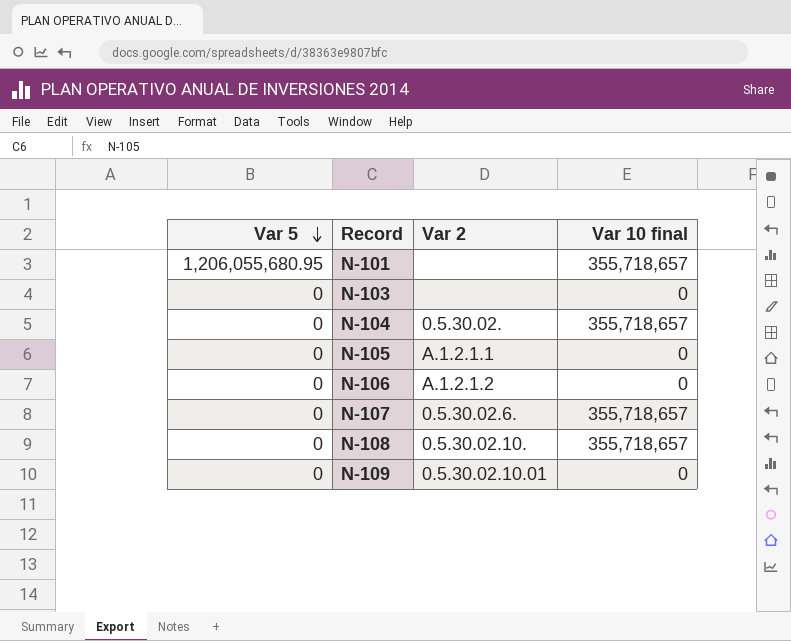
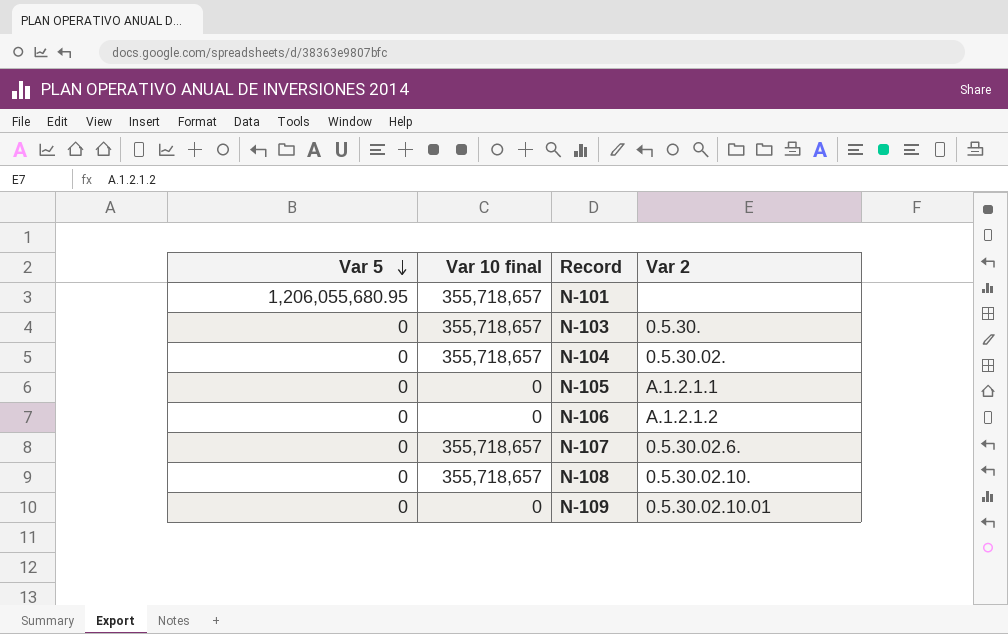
column Var 10 final | position: 4 -> 2
N-103 | Var 10 final: 0 -> 355,718,657
N-103 | Var 2: none -> 0.5.30.

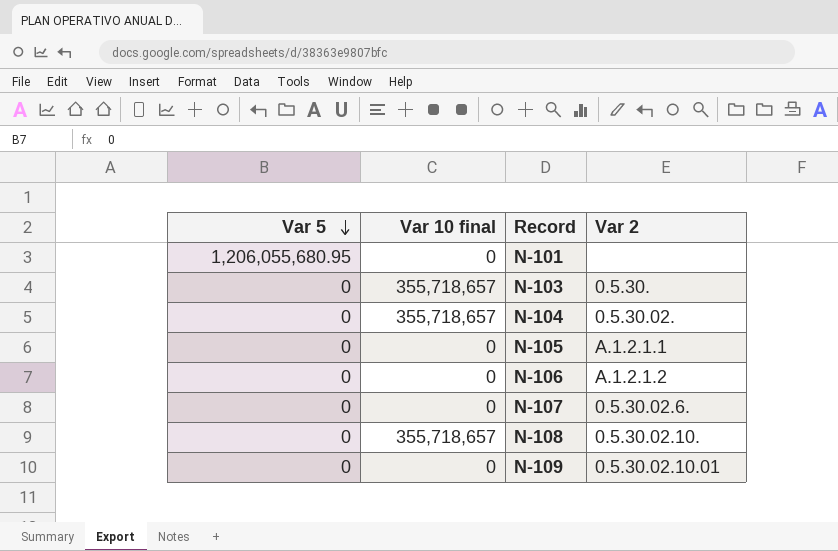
N-101 | Var 10 final: 355,718,657 -> 0
N-107 | Var 10 final: 355,718,657 -> 0

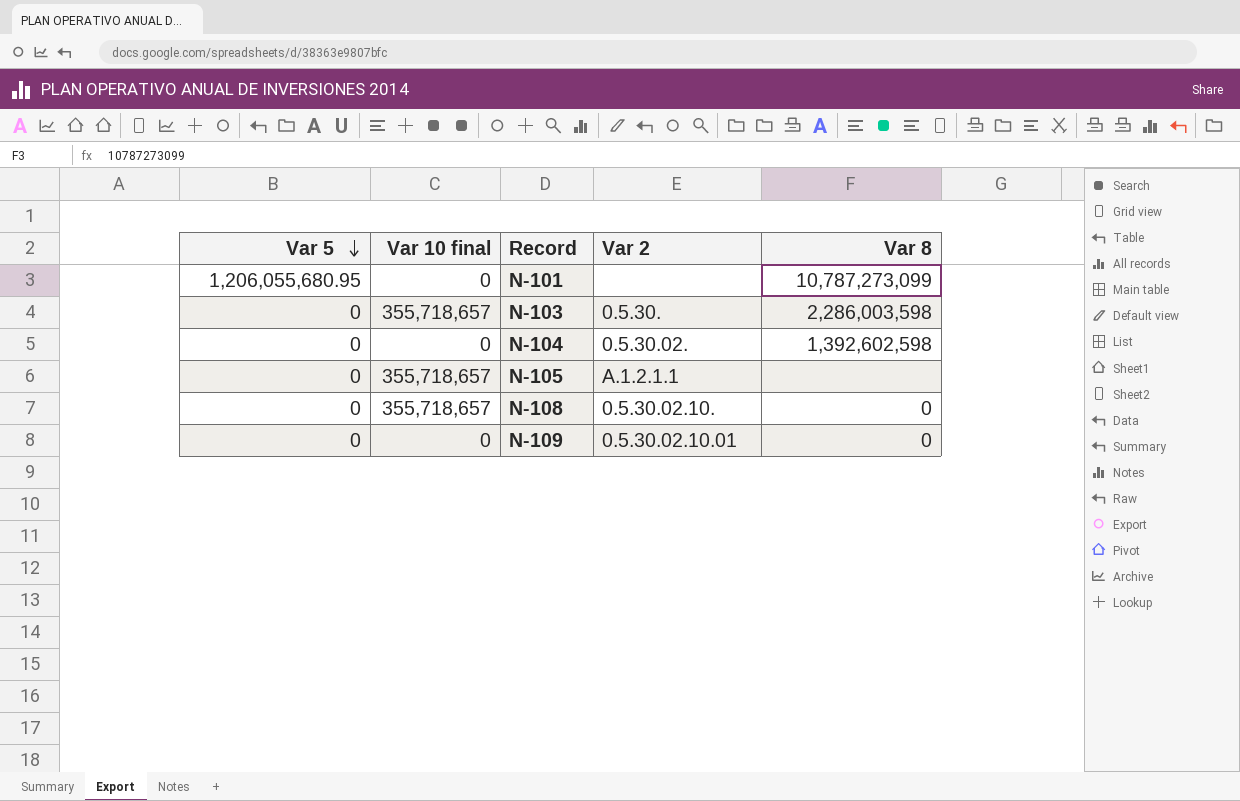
column Var 8 | position: none -> 5
row N-106: 0 | 0 | A.1.2.1.2 -> none
row N-107: 0 | 0 | 0.5.30.02.6. -> none
N-104 | Var 10 final: 355,718,657 -> 0
N-105 | Var 10 final: 0 -> 355,718,657

